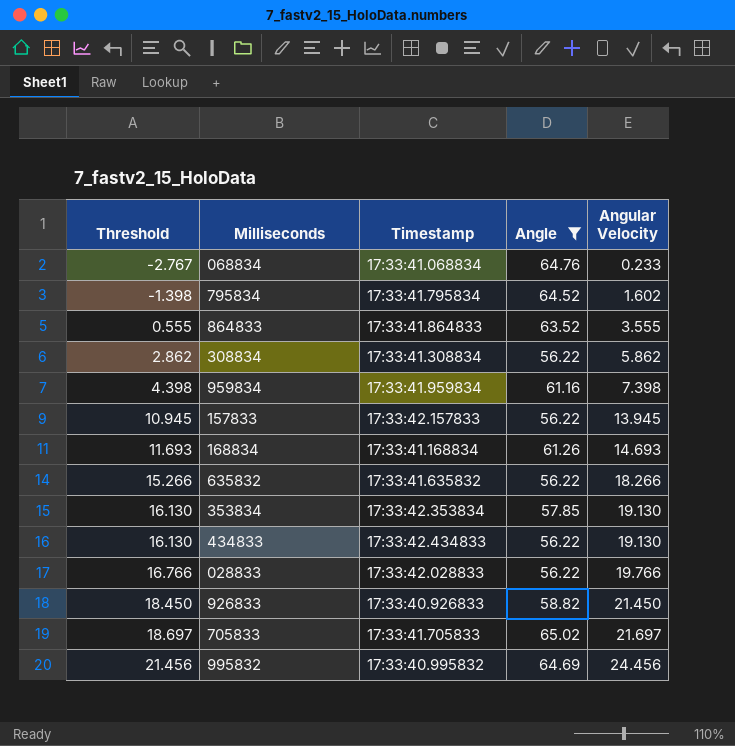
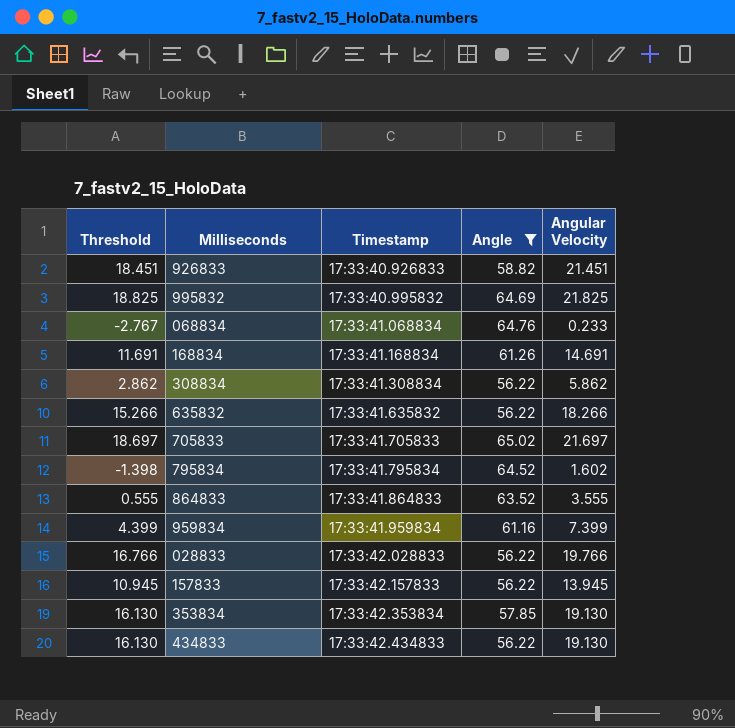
row order: Threshold ascending -> Timestamp ascending
926833 | Threshold: 18.450 -> 18.451
926833 | Angular Velocity: 21.450 -> 21.451
995832 | Threshold: 21.456 -> 18.825
995832 | Angular Velocity: 24.456 -> 21.825
168834 | Threshold: 11.693 -> 11.691
168834 | Angular Velocity: 14.693 -> 14.691
959834 | Threshold: 4.398 -> 4.399
959834 | Angular Velocity: 7.398 -> 7.399

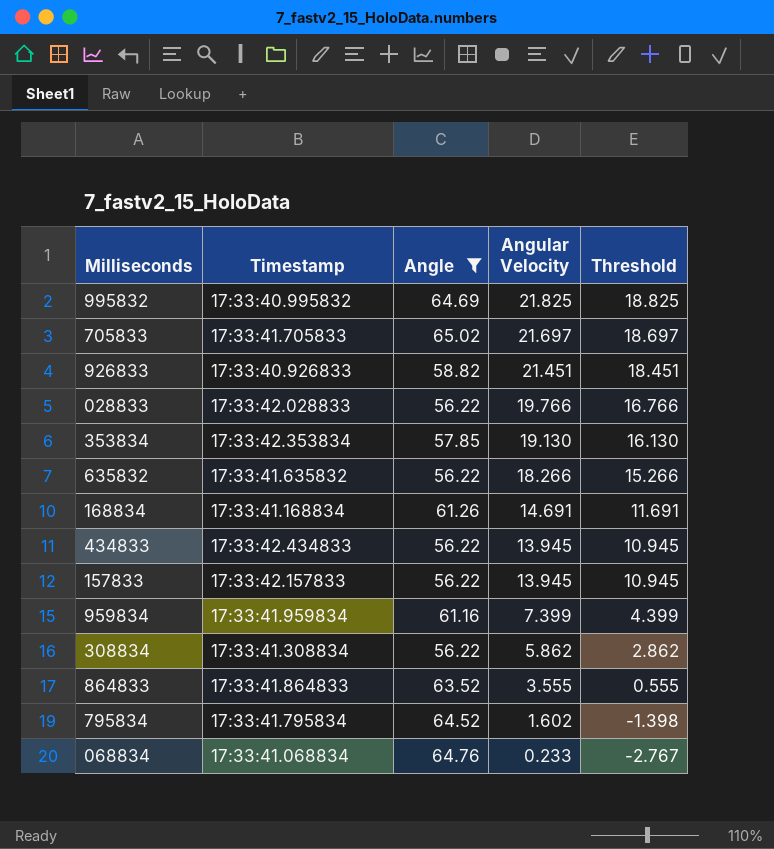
row order: Timestamp ascending -> Angular Velocity descending
column Threshold | position: 1 -> 5
434833 | Angular Velocity: 19.130 -> 13.945
434833 | Threshold: 16.130 -> 10.945

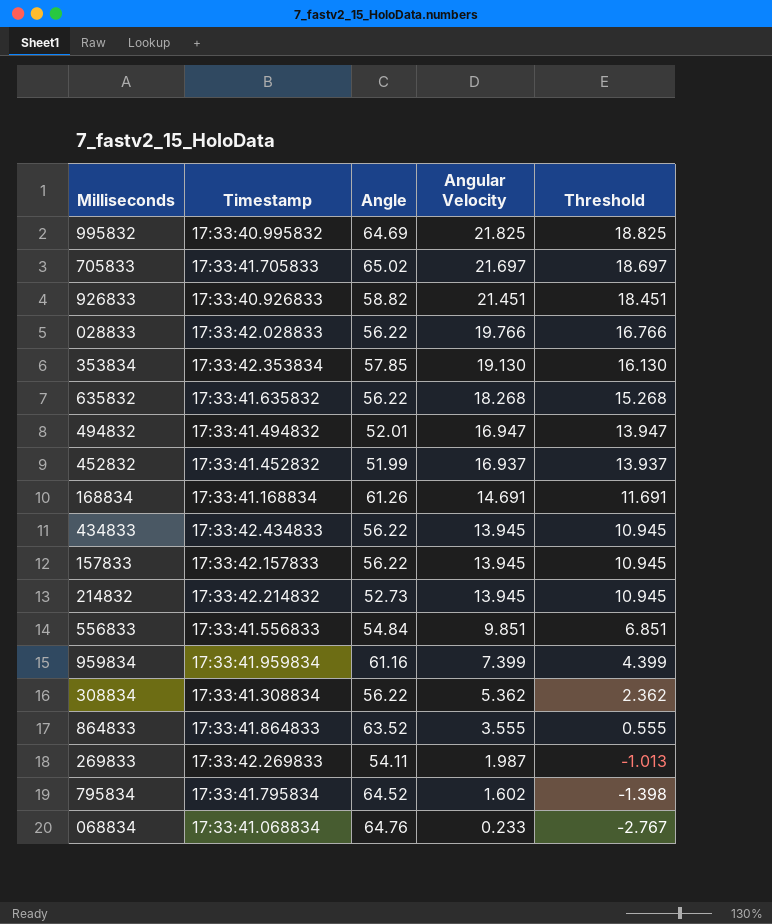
filter: Angle >= 56.22 -> none
635832 | Angular Velocity: 18.266 -> 18.268
635832 | Threshold: 15.266 -> 15.268
308834 | Angular Velocity: 5.862 -> 5.362
308834 | Threshold: 2.862 -> 2.362

